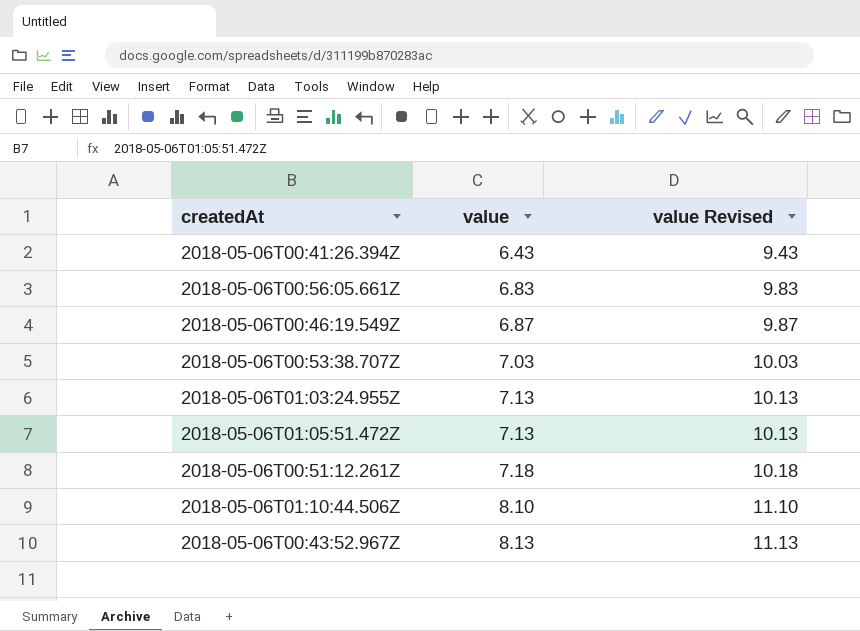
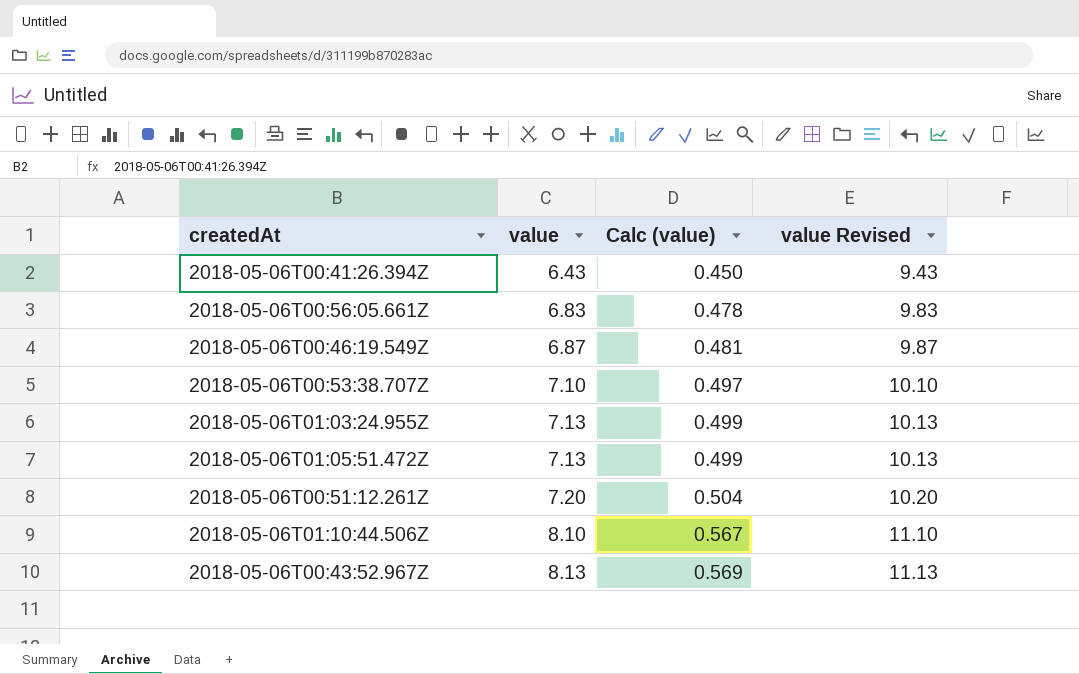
column Calc (value) | formula: none -> [value] * 0.07
2018-05-06T00:53:38.707Z | value: 7.03 -> 7.10
2018-05-06T00:53:38.707Z | value Revised: 10.03 -> 10.10
2018-05-06T00:51:12.261Z | value: 7.18 -> 7.20
2018-05-06T00:51:12.261Z | value Revised: 10.18 -> 10.20

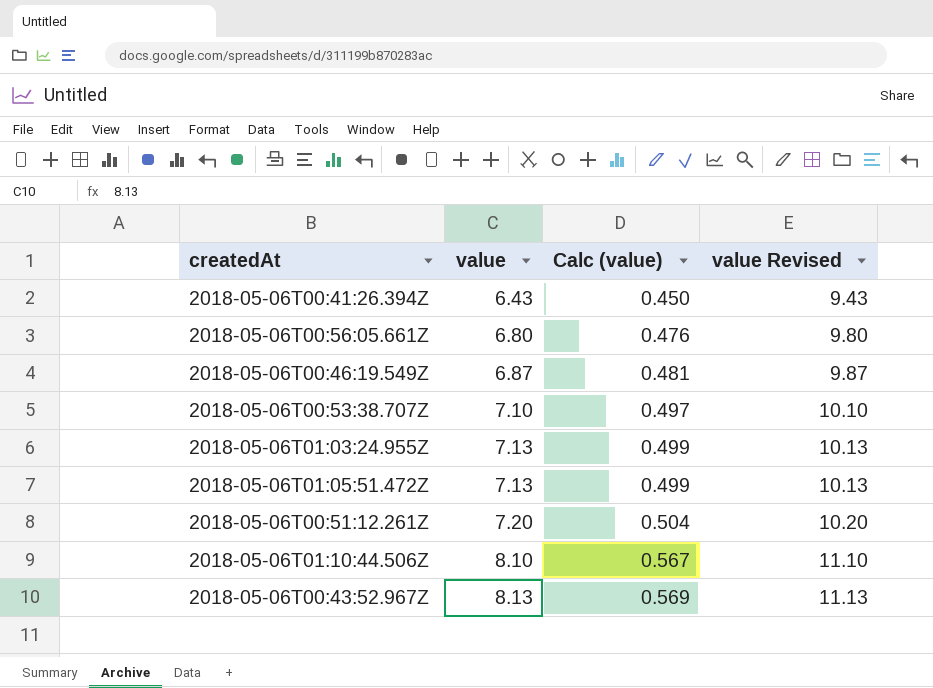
2018-05-06T00:56:05.661Z | value: 6.83 -> 6.80
2018-05-06T00:56:05.661Z | Calc (value): 0.478 -> 0.476
2018-05-06T00:56:05.661Z | value Revised: 9.83 -> 9.80

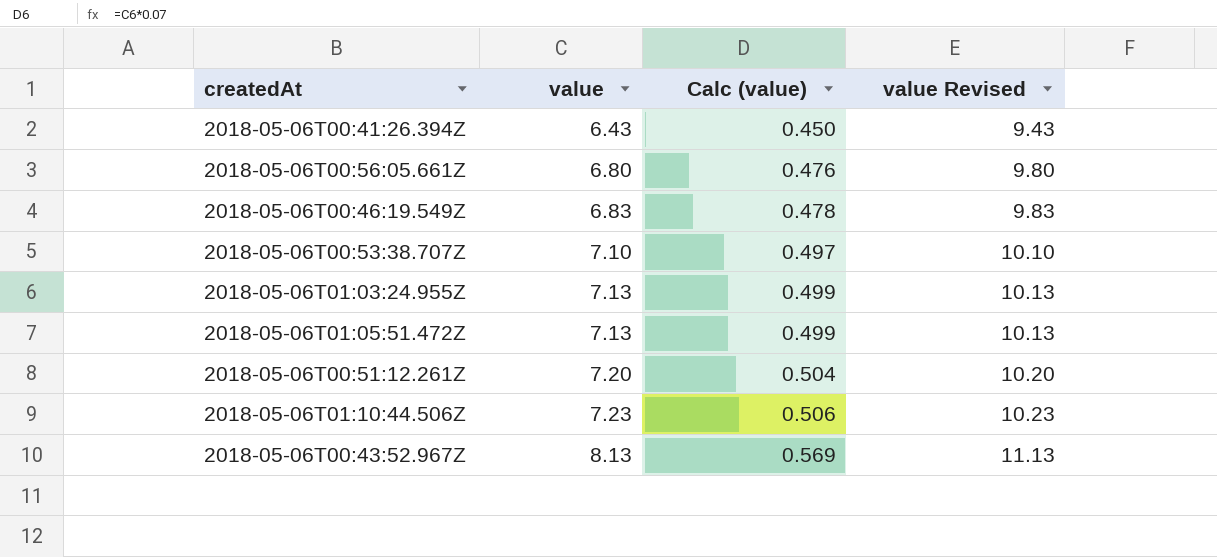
2018-05-06T00:46:19.549Z | value: 6.87 -> 6.83
2018-05-06T00:46:19.549Z | Calc (value): 0.481 -> 0.478
2018-05-06T00:46:19.549Z | value Revised: 9.87 -> 9.83
2018-05-06T01:10:44.506Z | value: 8.10 -> 7.23
2018-05-06T01:10:44.506Z | Calc (value): 0.567 -> 0.506
2018-05-06T01:10:44.506Z | value Revised: 11.10 -> 10.23

